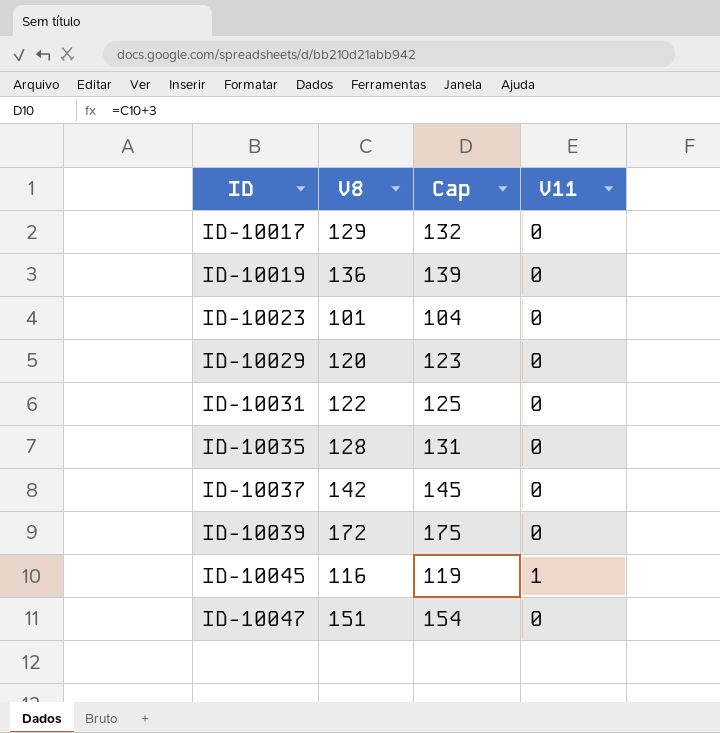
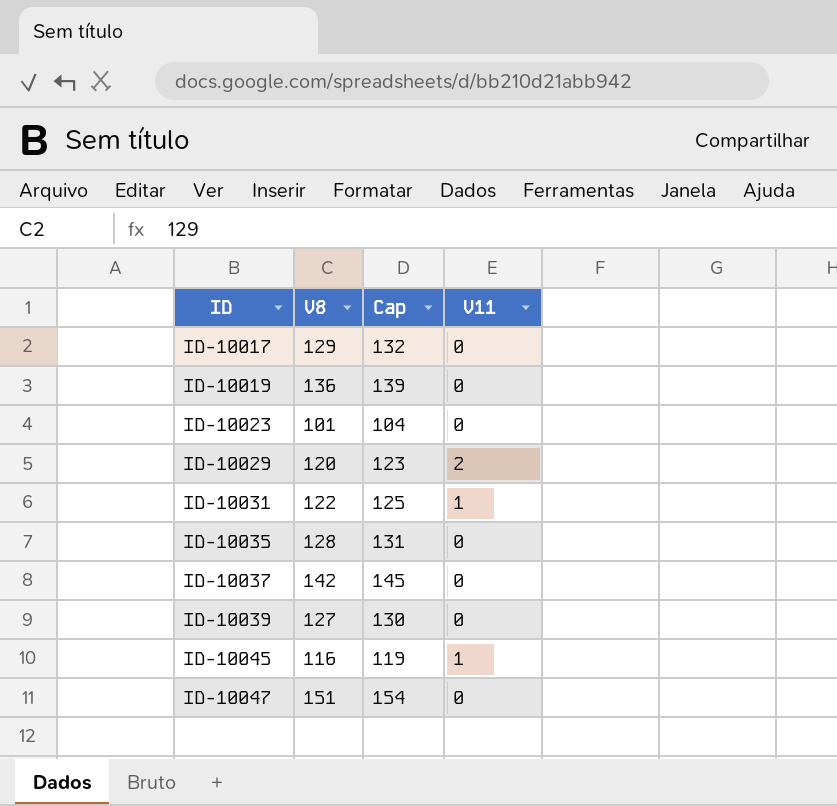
ID-10029 | V11: 0 -> 2
ID-10031 | V11: 0 -> 1
ID-10039 | V8: 172 -> 127
ID-10039 | Cap: 175 -> 130

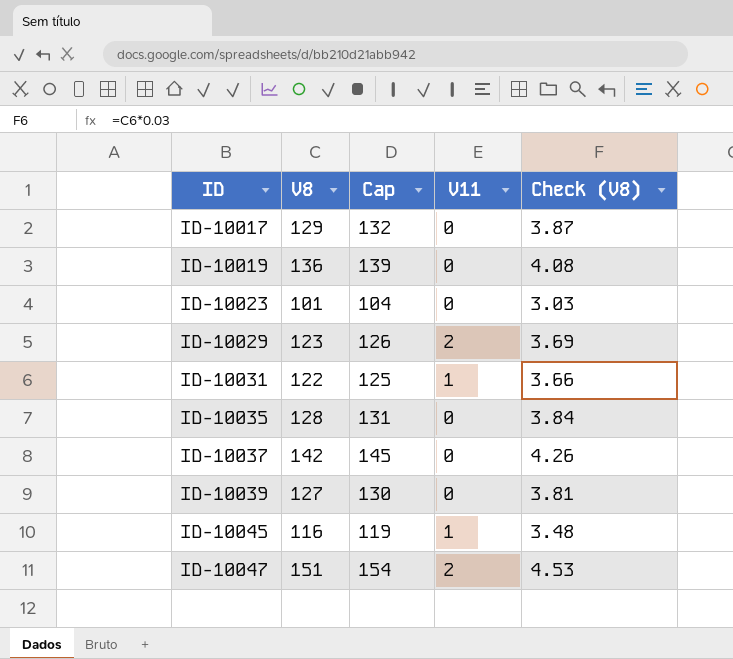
column Check (V8) | formula: none -> [V8] * 0.03
ID-10029 | V8: 120 -> 123
ID-10029 | Cap: 123 -> 126
ID-10047 | V11: 0 -> 2

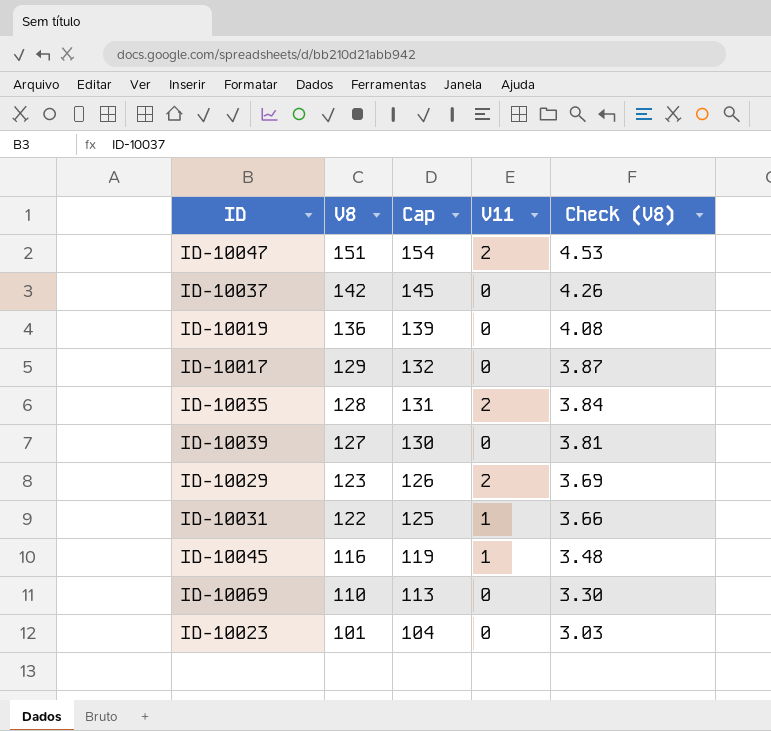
row order: ID ascending -> V8 descending
ID-10035 | V11: 0 -> 2
row ID-10069: none -> 110 | 113 | 0 | 3.30

